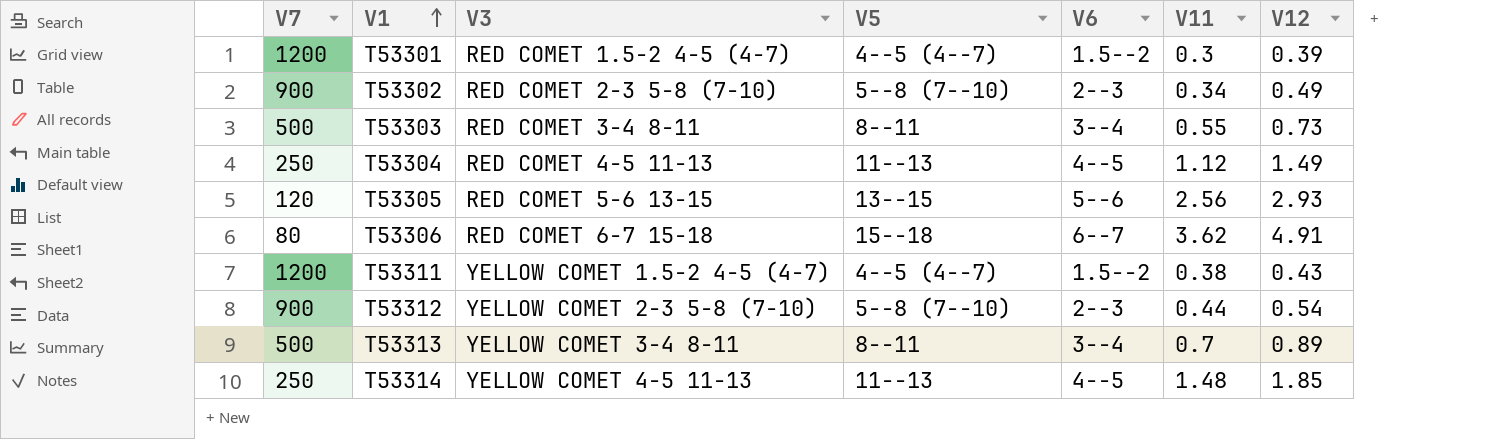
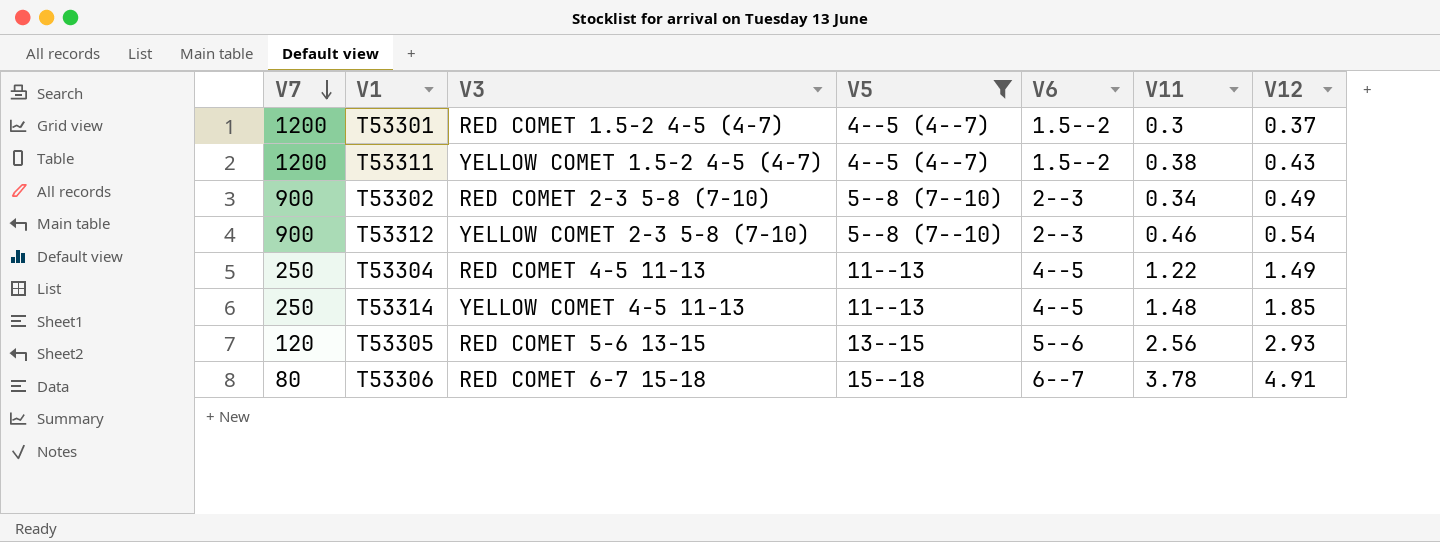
filter: none -> V5 != 8--11
row order: V1 ascending -> V7 descending
T53301 | V12: 0.39 -> 0.37
T53312 | V11: 0.44 -> 0.46
T53304 | V11: 1.12 -> 1.22
T53306 | V11: 3.62 -> 3.78

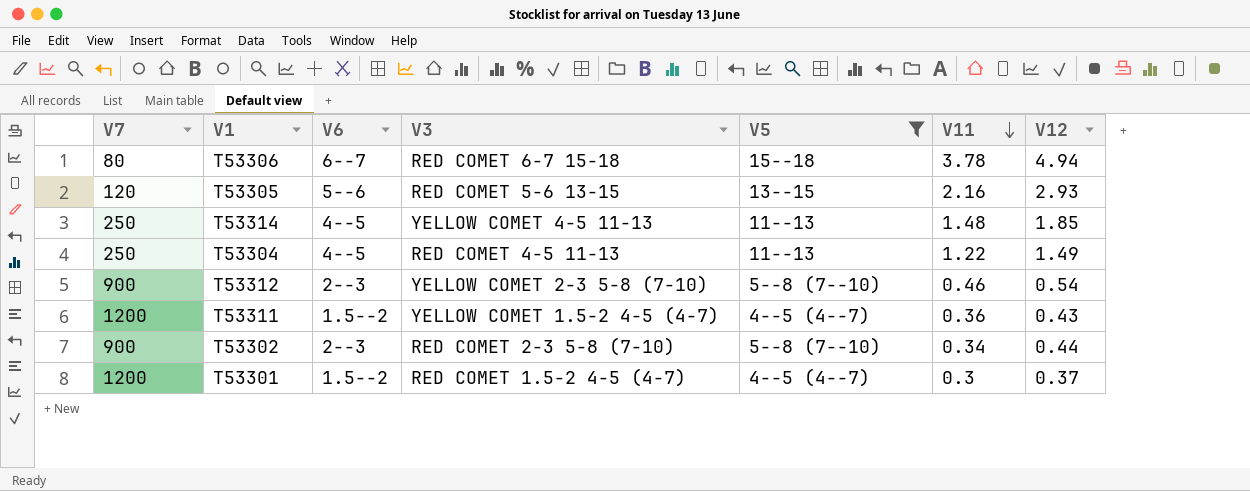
row order: V7 descending -> V11 descending
column V6 | position: 5 -> 3
T53306 | V12: 4.91 -> 4.94
T53305 | V11: 2.56 -> 2.16
T53311 | V11: 0.38 -> 0.36
T53302 | V12: 0.49 -> 0.44

